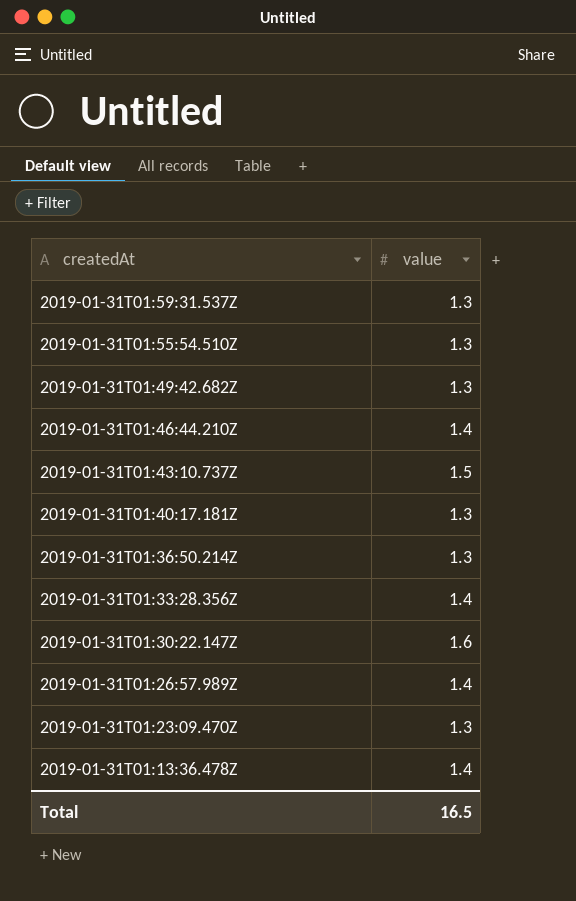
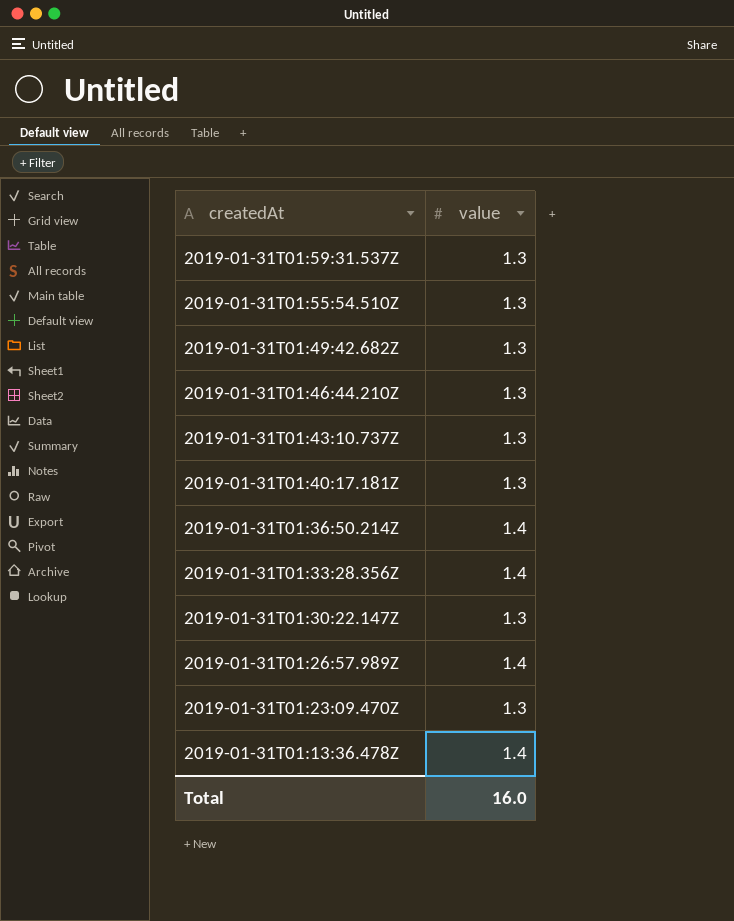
2019-01-31T01:46:44.210Z | value: 1.4 -> 1.3
2019-01-31T01:43:10.737Z | value: 1.5 -> 1.3
2019-01-31T01:36:50.214Z | value: 1.3 -> 1.4
2019-01-31T01:30:22.147Z | value: 1.6 -> 1.3
Total | value: 16.5 -> 16.0

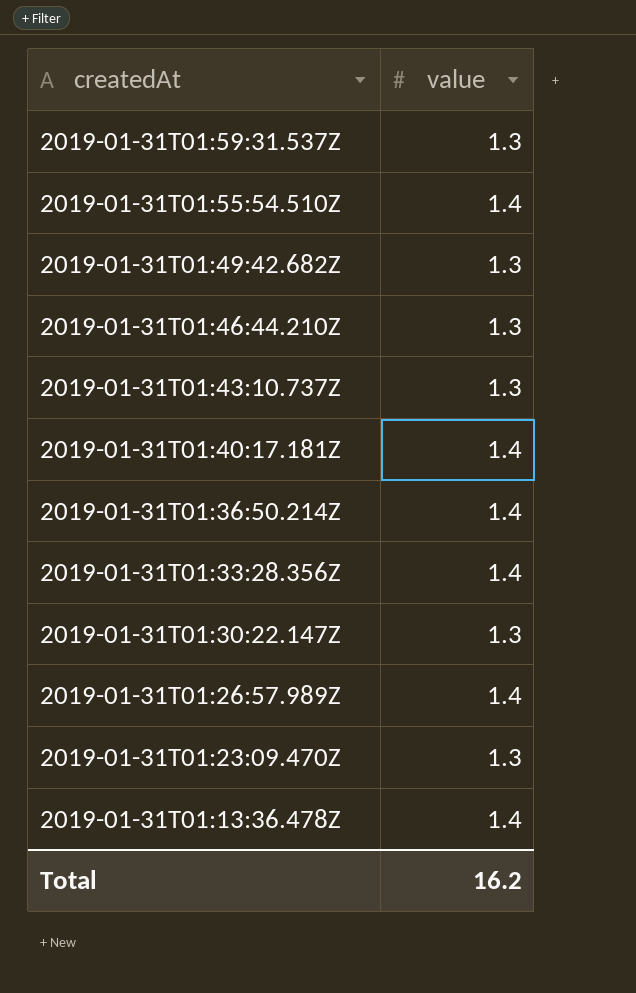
2019-01-31T01:55:54.510Z | value: 1.3 -> 1.4
2019-01-31T01:40:17.181Z | value: 1.3 -> 1.4
Total | value: 16.0 -> 16.2

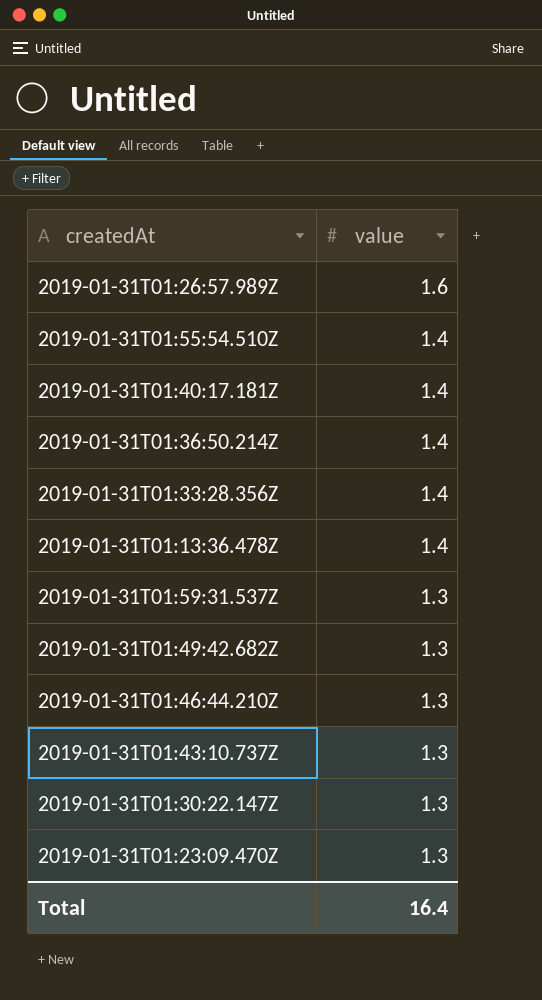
row order: createdAt descending -> value descending
2019-01-31T01:26:57.989Z | value: 1.4 -> 1.6
Total | value: 16.2 -> 16.4

